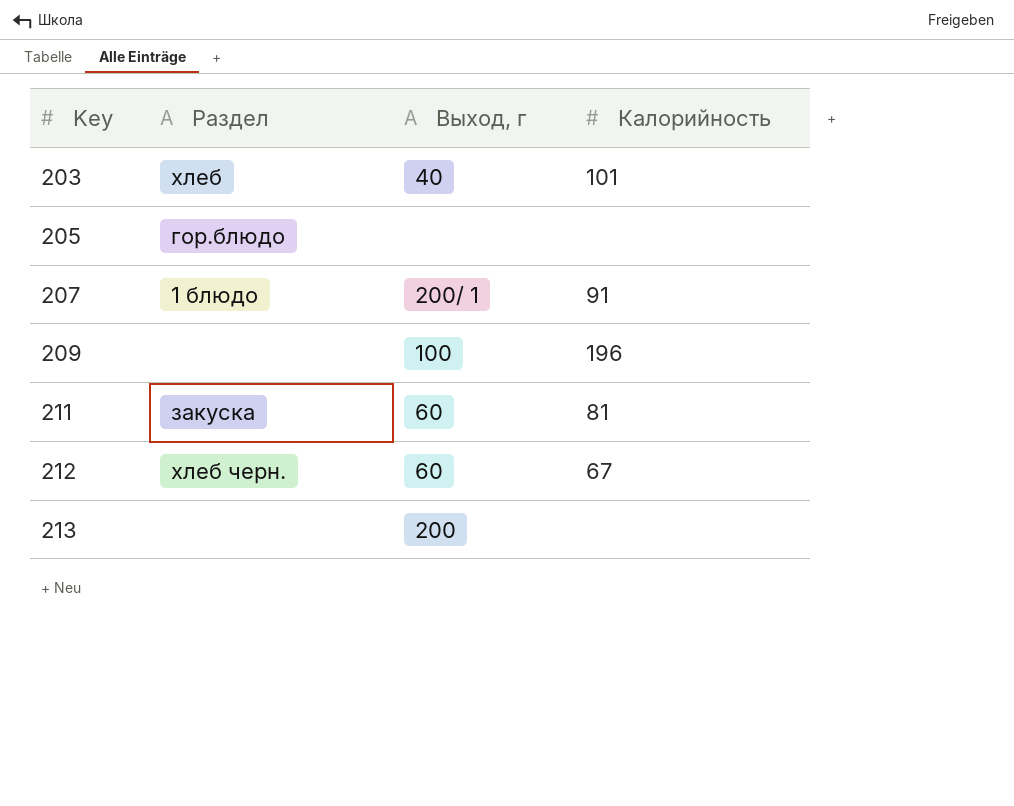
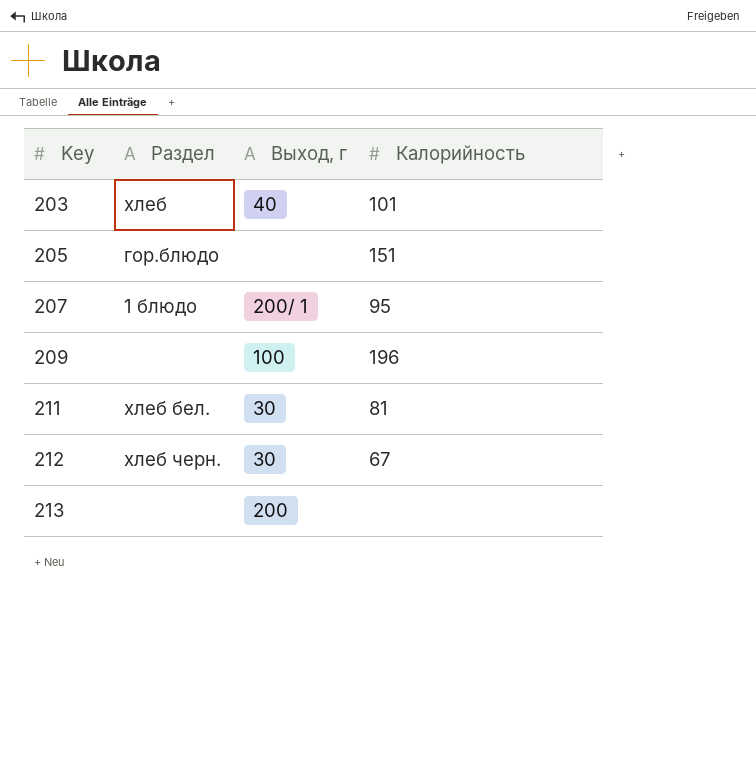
205 | Калорийность: none -> 151
207 | Калорийность: 91 -> 95
211 | Раздел: закуска -> хлеб бел.
211 | Выход, г: 60 -> 30
212 | Выход, г: 60 -> 30

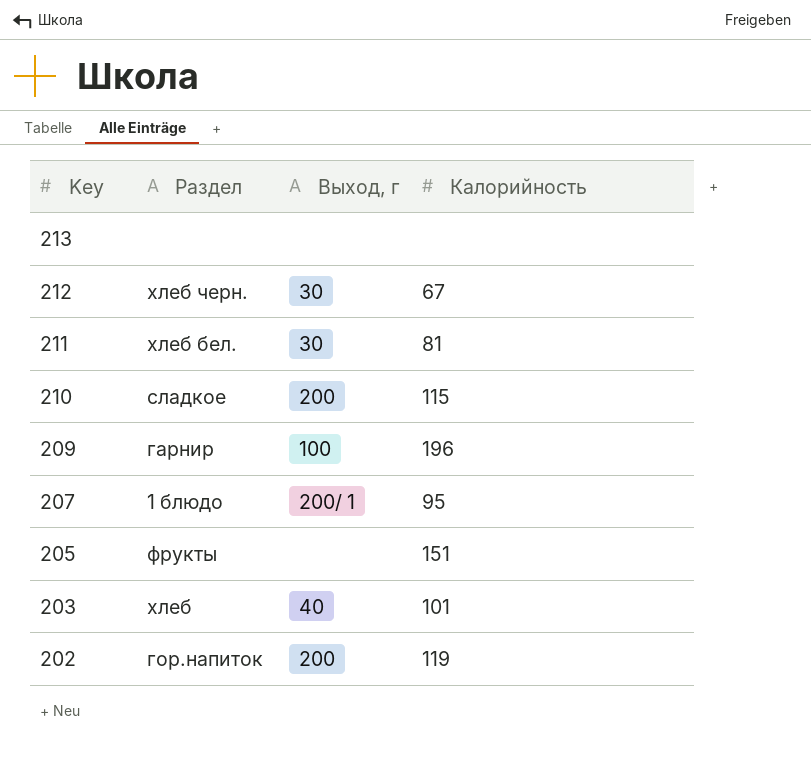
row order: Key ascending -> Key descending
213 | Выход, г: 200 -> none
row 210: none -> сладкое | 200 | 115
209 | Раздел: none -> гарнир
205 | Раздел: гор.блюдо -> фрукты
row 202: none -> гор.напиток | 200 | 119

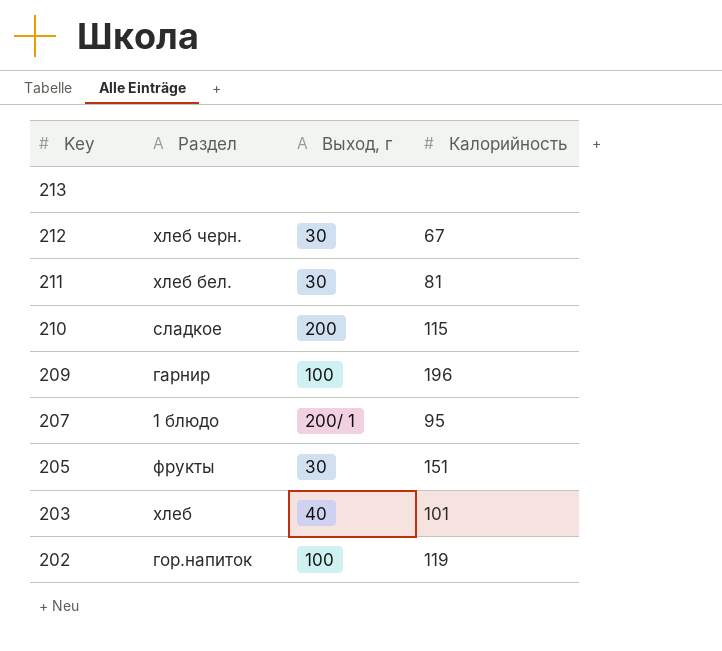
205 | Выход, г: none -> 30
202 | Выход, г: 200 -> 100

